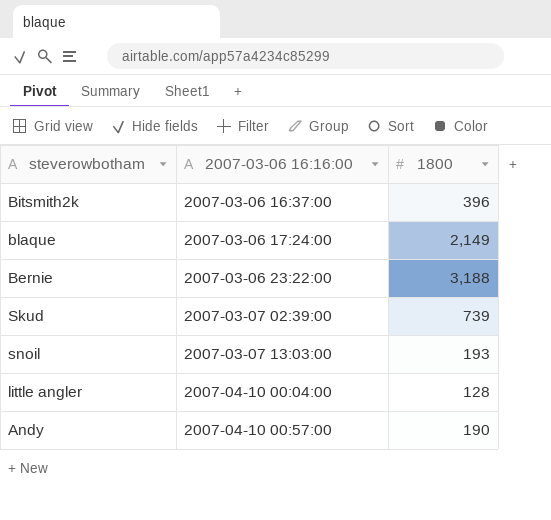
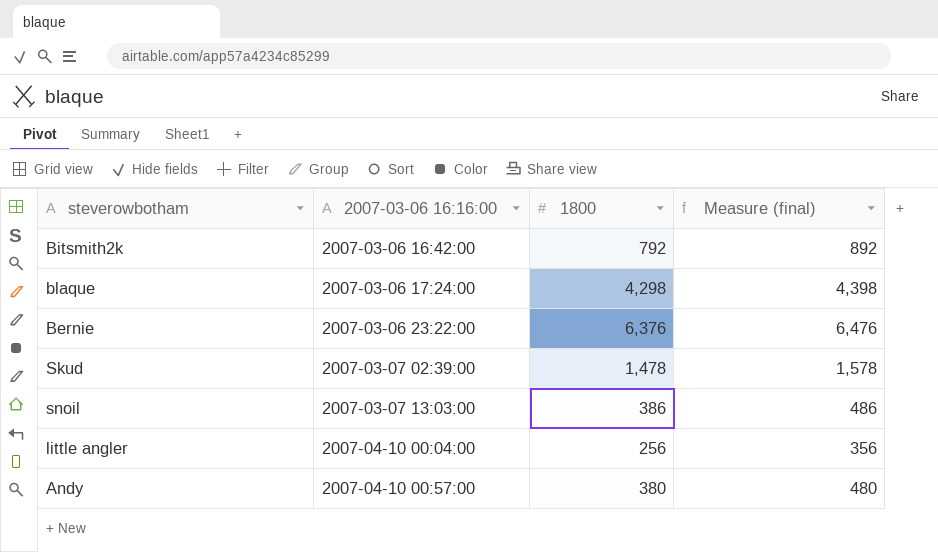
column Measure (final) | formula: none -> [1800] + 100
Bitsmith2k | 2007-03-06 16:16:00: 2007-03-06 16:37:00 -> 2007-03-06 16:42:00
Bitsmith2k | 1800: 396 -> 792
blaque | 1800: 2,149 -> 4,298
Bernie | 1800: 3,188 -> 6,376
Skud | 1800: 739 -> 1,478
snoil | 1800: 193 -> 386
little angler | 1800: 128 -> 256
Andy | 1800: 190 -> 380

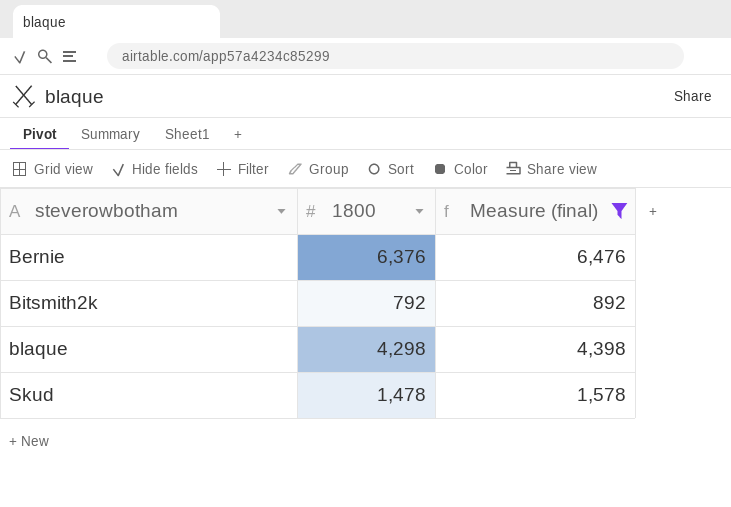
filter: none -> Measure (final) >= 892
row order: 2007-03-06 16:16:00 ascending -> steverowbotham ascending
column 2007-03-06 16:16:00 | position: 2 -> none

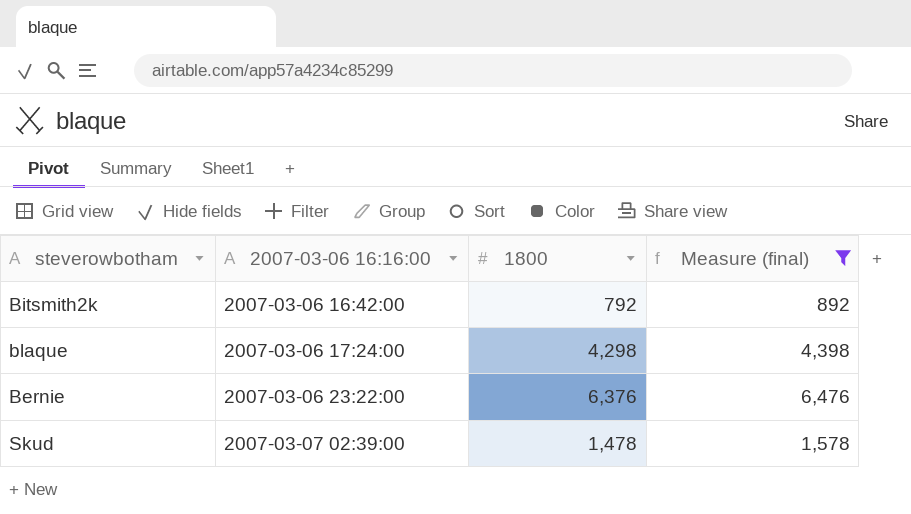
row order: steverowbotham ascending -> 2007-03-06 16:16:00 ascending
column 2007-03-06 16:16:00 | position: none -> 2

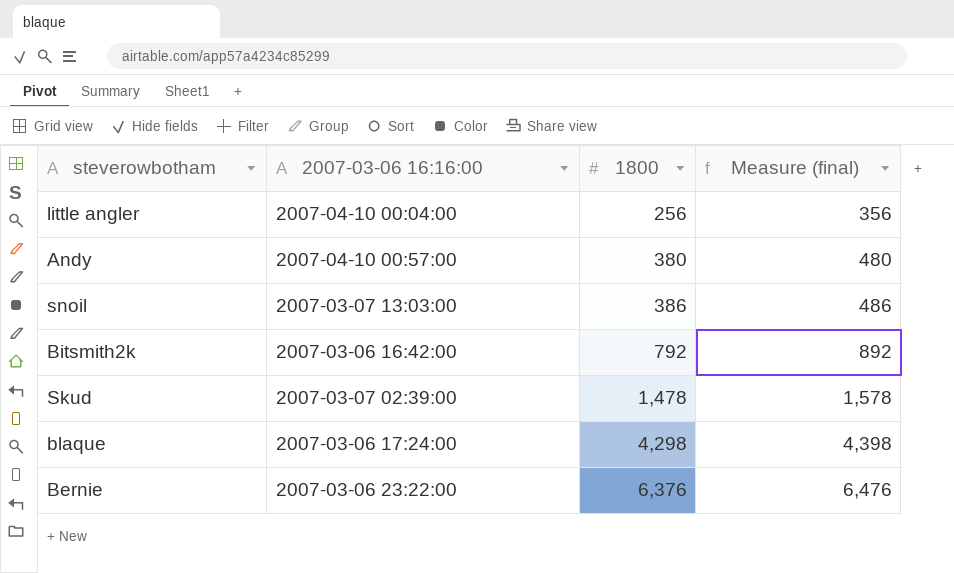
filter: Measure (final) >= 892 -> none
row order: 2007-03-06 16:16:00 ascending -> 1800 ascending

